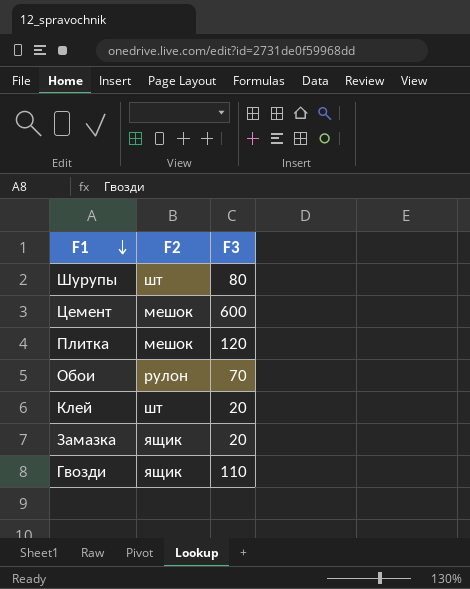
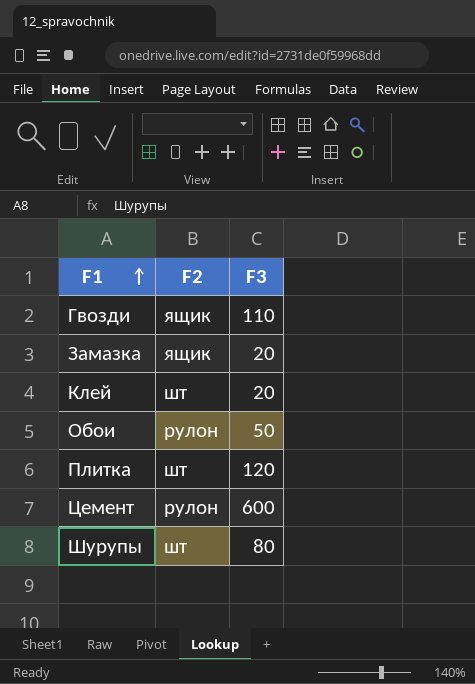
row order: F1 descending -> F1 ascending
Обои | F3: 70 -> 50
Плитка | F2: мешок -> шт
Цемент | F2: мешок -> рулон

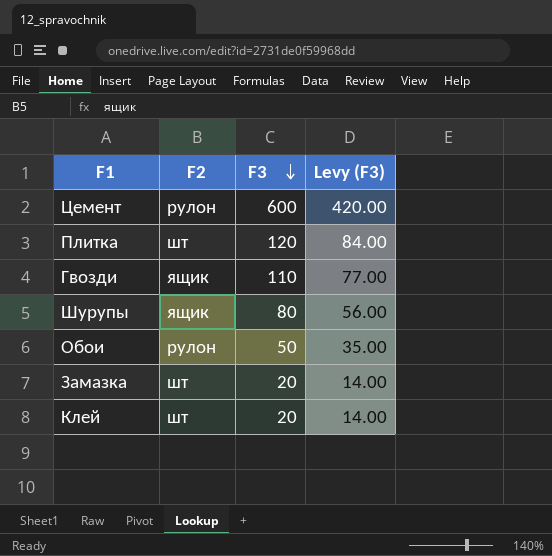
row order: F1 ascending -> F3 descending
column Levy (F3) | formula: none -> [F3] * 0.7
Шурупы | F2: шт -> ящик
Замазка | F2: ящик -> шт

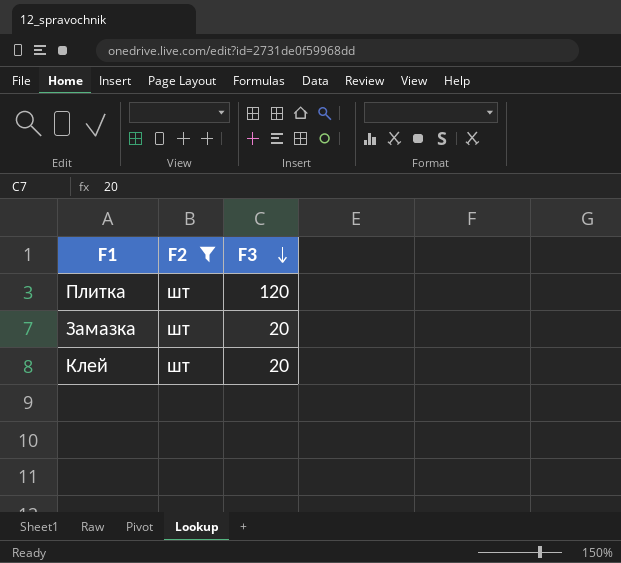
filter: none -> F2 = шт
column Levy (F3) | formula: [F3] * 0.7 -> none

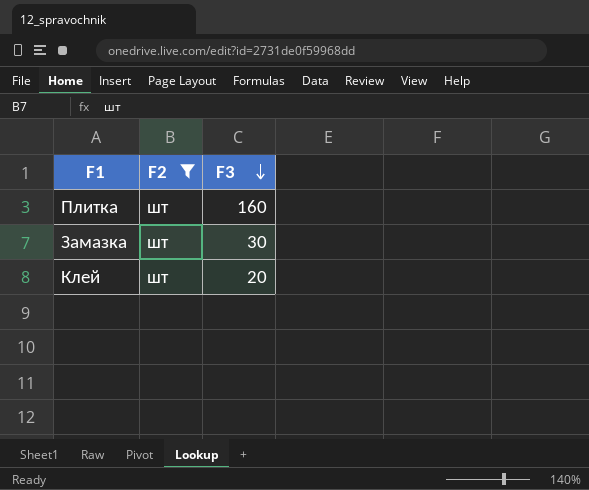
Плитка | F3: 120 -> 160
Замазка | F3: 20 -> 30

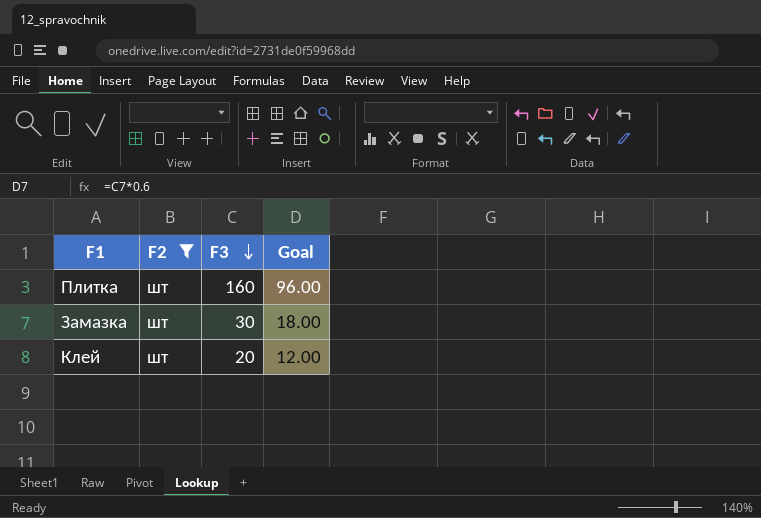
column Goal | formula: none -> [F3] * 0.6

